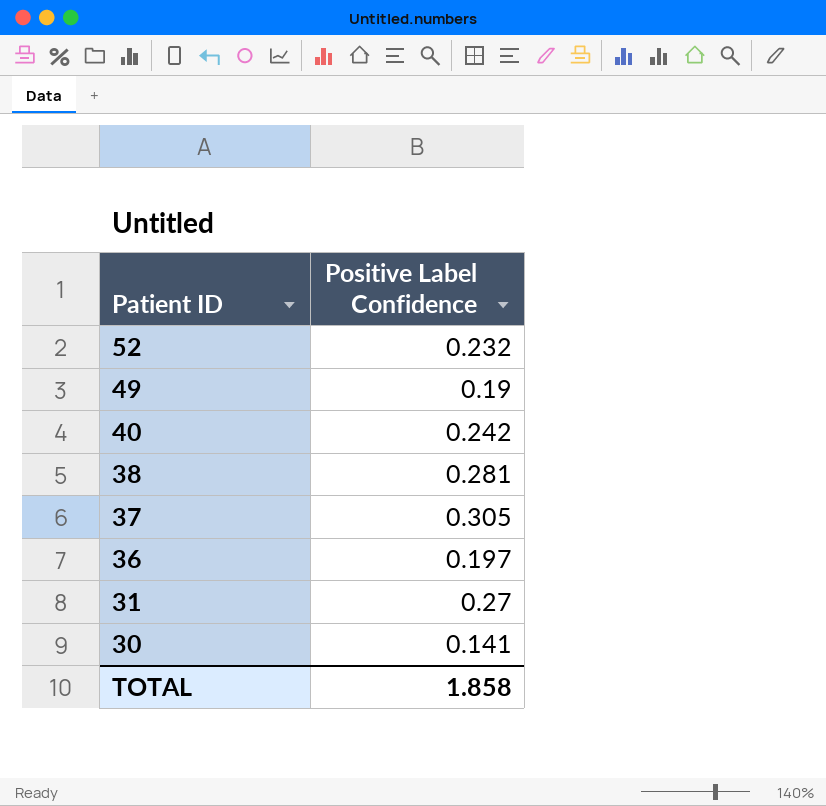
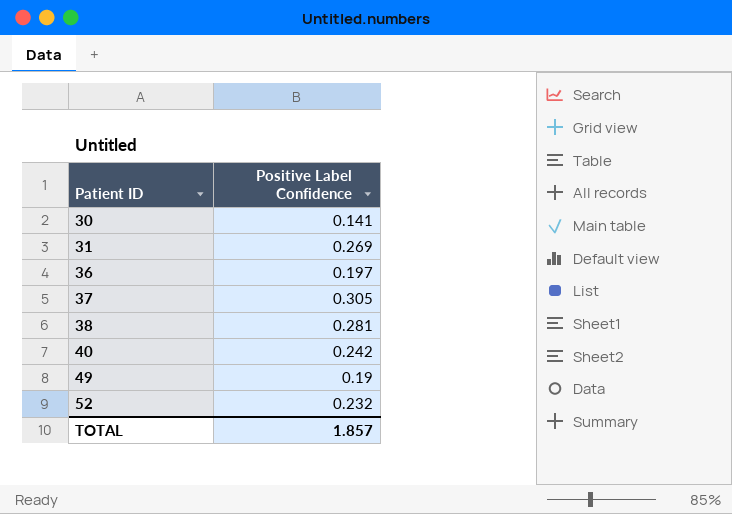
row order: Patient ID descending -> Patient ID ascending
31 | Positive Label Confidence: 0.27 -> 0.269
TOTAL | Positive Label Confidence: 1.858 -> 1.857

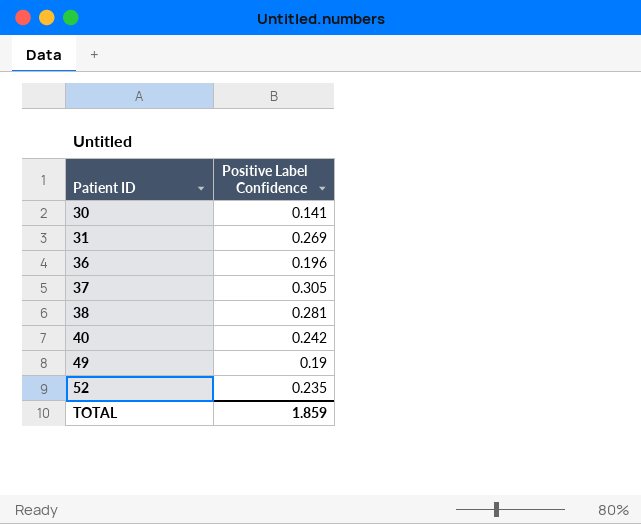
36 | Positive Label Confidence: 0.197 -> 0.196
52 | Positive Label Confidence: 0.232 -> 0.235
TOTAL | Positive Label Confidence: 1.857 -> 1.859

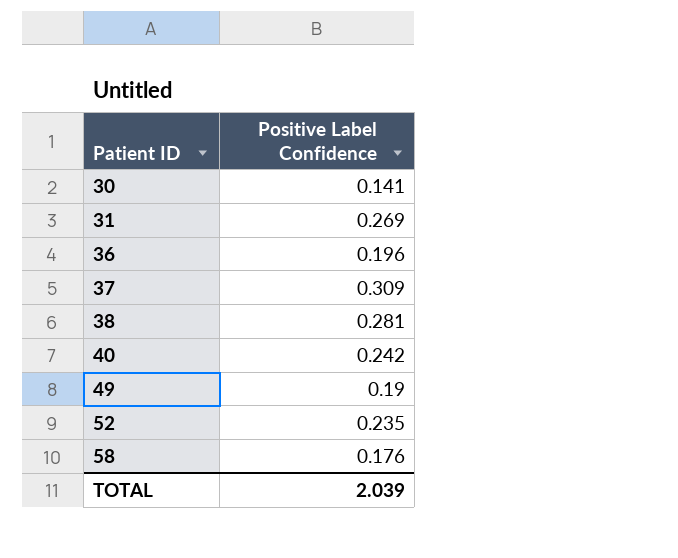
37 | Positive Label Confidence: 0.305 -> 0.309
row 58: none -> 0.176
TOTAL | Positive Label Confidence: 1.859 -> 2.039

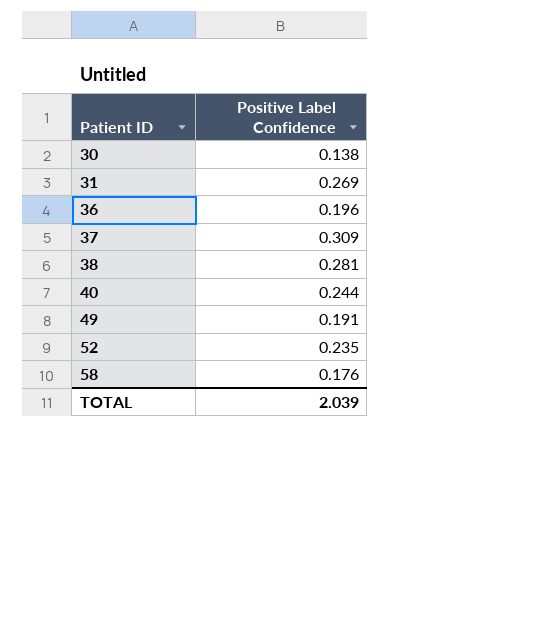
30 | Positive Label Confidence: 0.141 -> 0.138
40 | Positive Label Confidence: 0.242 -> 0.244
49 | Positive Label Confidence: 0.19 -> 0.191

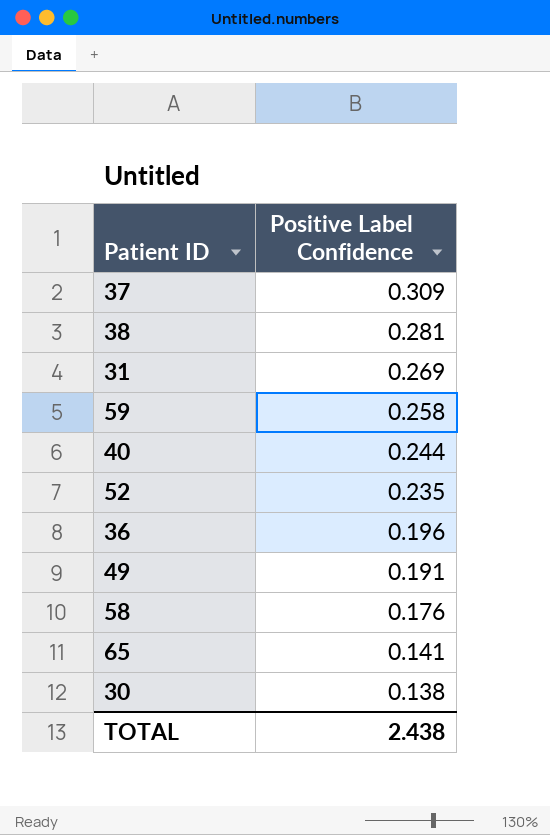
row order: Patient ID ascending -> Positive Label Confidence descending
row 59: none -> 0.258
row 65: none -> 0.141
TOTAL | Positive Label Confidence: 2.039 -> 2.438

